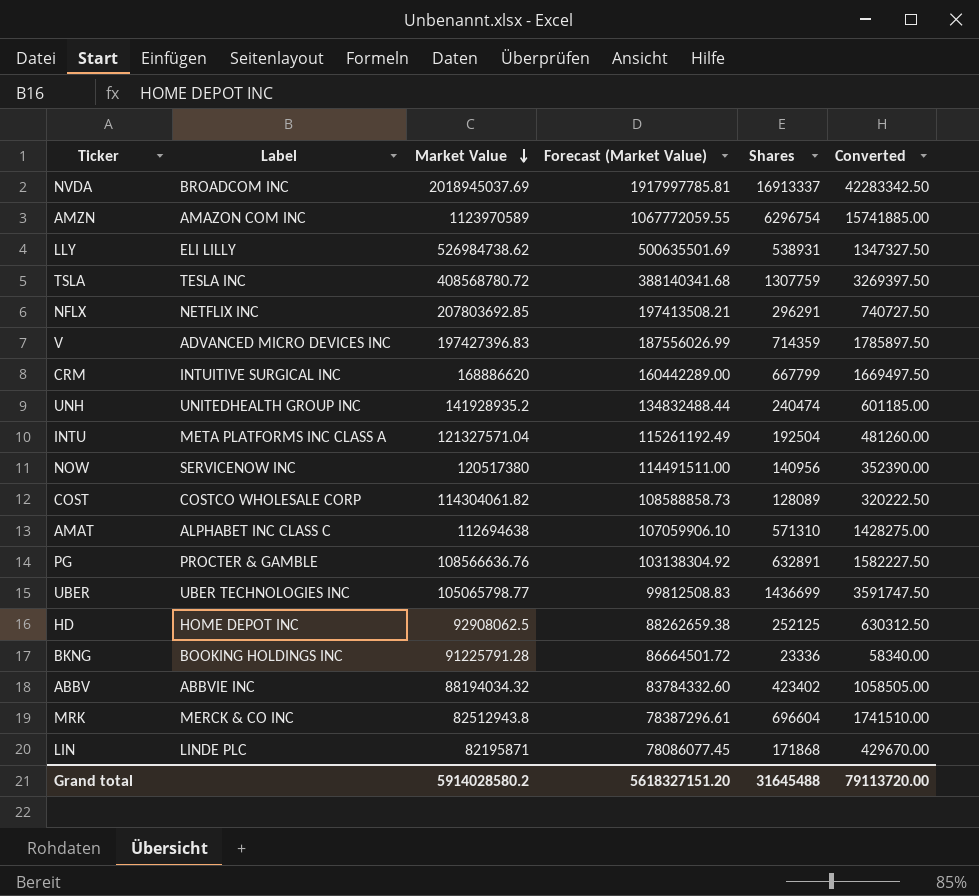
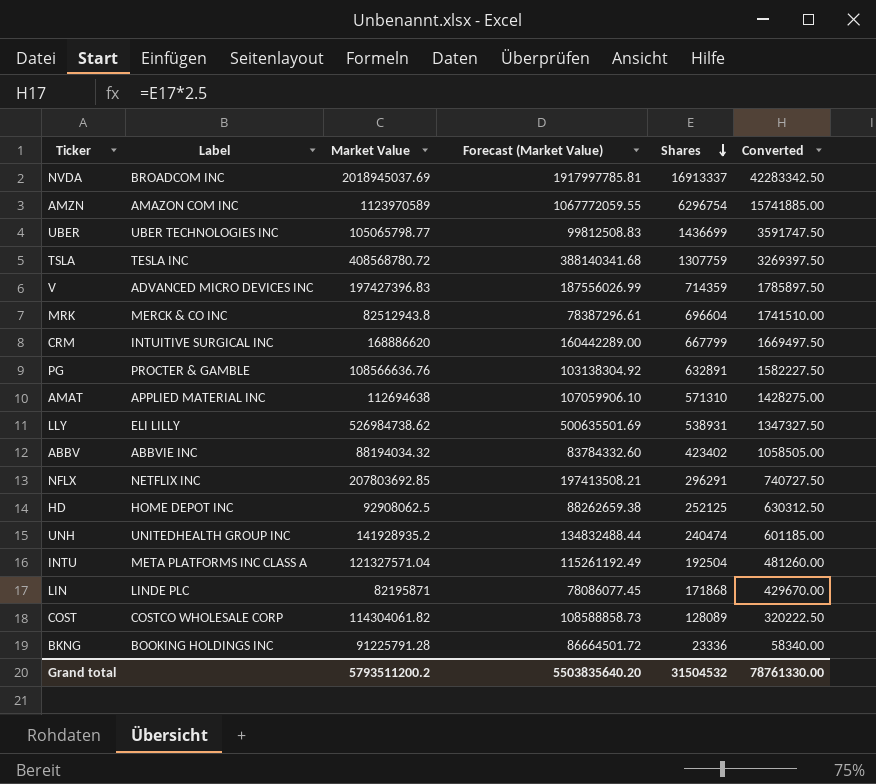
row order: Market Value descending -> Shares descending
row NOW: SERVICENOW INC | 120517380 | 114491511.00 | 140956 | 352390.00 -> none
AMAT | Label: ALPHABET INC CLASS C -> APPLIED MATERIAL INC
Grand total | Market Value: 5914028580.2 -> 5793511200.2
Grand total | Forecast (Market Value): 5618327151.20 -> 5503835640.20
Grand total | Shares: 31645488 -> 31504532
Grand total | Converted: 79113720.00 -> 78761330.00

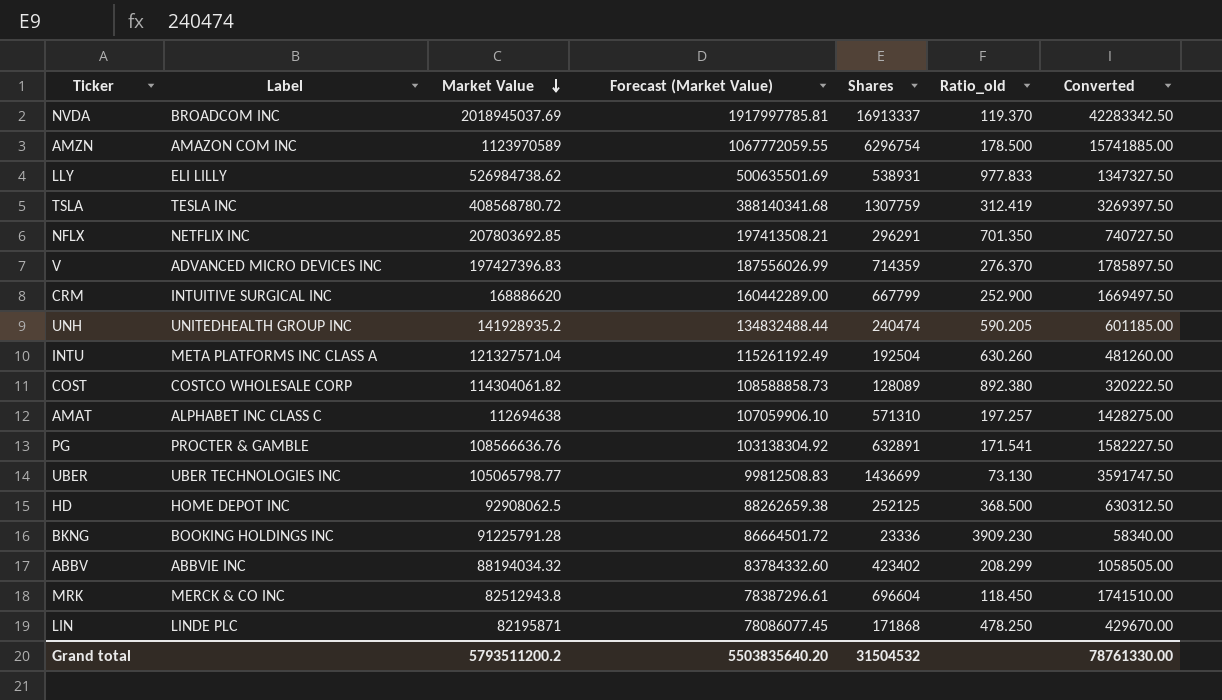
row order: Shares descending -> Market Value descending
column Ratio_old | formula: none -> [Market Value] / [Shares]
AMAT | Label: APPLIED MATERIAL INC -> ALPHABET INC CLASS C

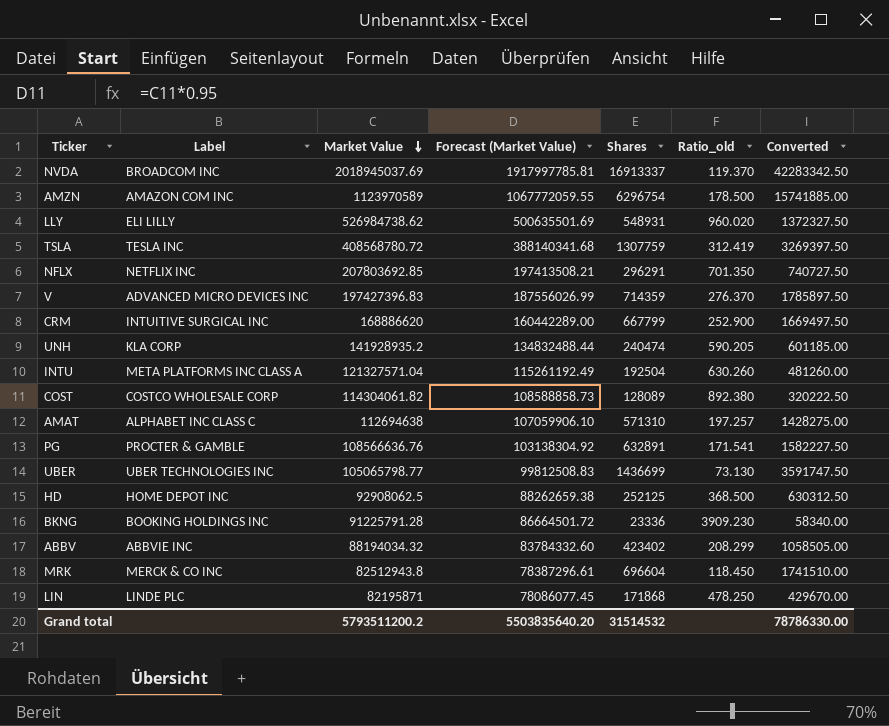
LLY | Shares: 538931 -> 548931
LLY | Ratio_old: 977.833 -> 960.020
LLY | Converted: 1347327.50 -> 1372327.50
UNH | Label: UNITEDHEALTH GROUP INC -> KLA CORP
Grand total | Shares: 31504532 -> 31514532
Grand total | Converted: 78761330.00 -> 78786330.00

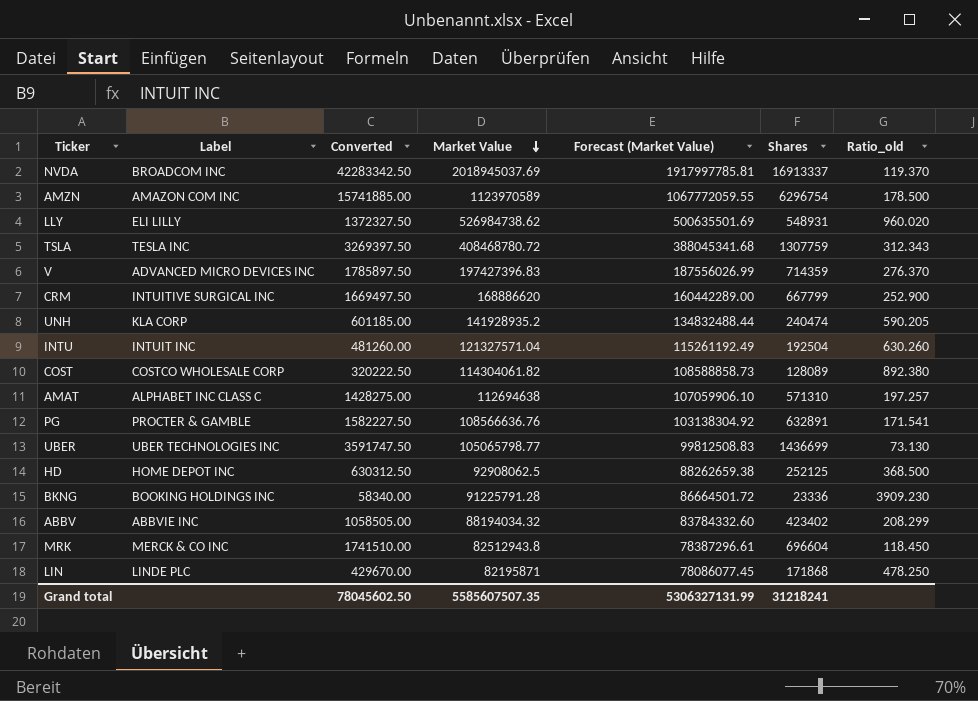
column Converted | position: 7 -> 3
row NFLX: NETFLIX INC | 207803692.85 | 197413508.21 | 296291 | 701.350 | 740727.50 -> none
TSLA | Market Value: 408568780.72 -> 408468780.72
TSLA | Forecast (Market Value): 388140341.68 -> 388045341.68
TSLA | Ratio_old: 312.419 -> 312.343
INTU | Label: META PLATFORMS INC CLASS A -> INTUIT INC
Grand total | Converted: 78786330.00 -> 78045602.50
Grand total | Market Value: 5793511200.2 -> 5585607507.35
Grand total | Forecast (Market Value): 5503835640.20 -> 5306327131.99
Grand total | Shares: 31514532 -> 31218241

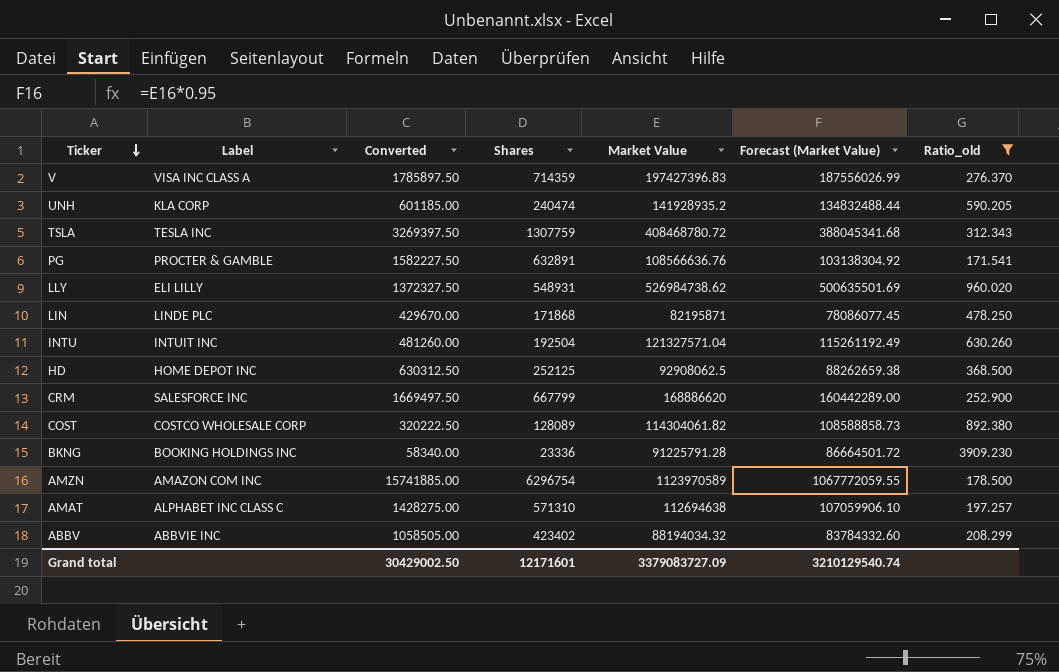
filter: none -> Ratio_old >= 171.541
row order: Market Value descending -> Ticker descending
column Shares | position: 6 -> 4
V | Label: ADVANCED MICRO DEVICES INC -> VISA INC CLASS A
CRM | Label: INTUITIVE SURGICAL INC -> SALESFORCE INC
Grand total | Converted: 78045602.50 -> 30429002.50
Grand total | Shares: 31218241 -> 12171601
Grand total | Market Value: 5585607507.35 -> 3379083727.09
Grand total | Forecast (Market Value): 5306327131.99 -> 3210129540.74

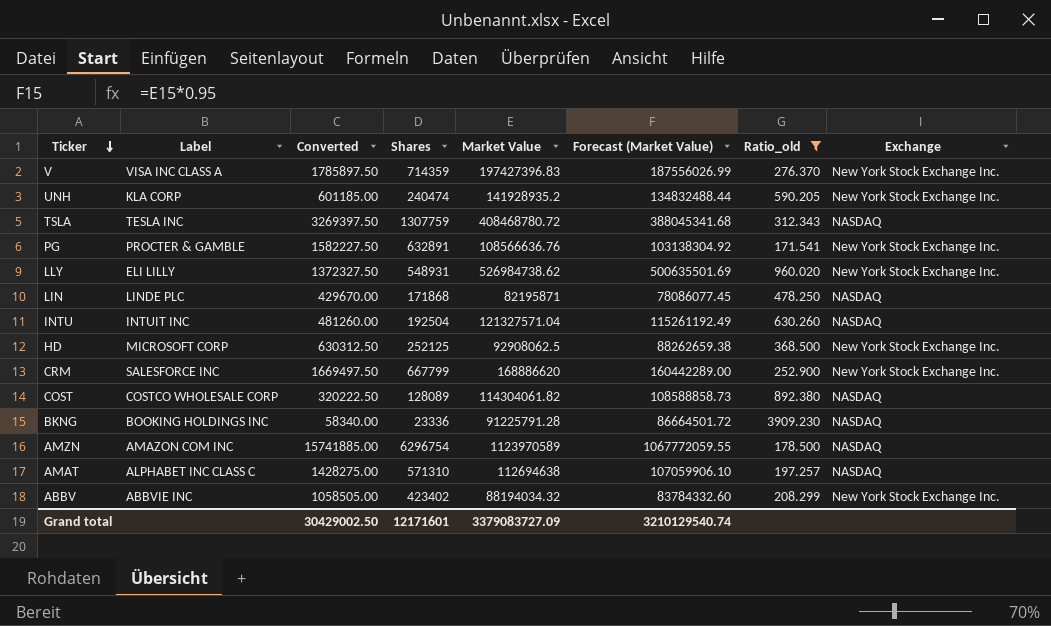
column Exchange | position: none -> 8
HD | Label: HOME DEPOT INC -> MICROSOFT CORP

